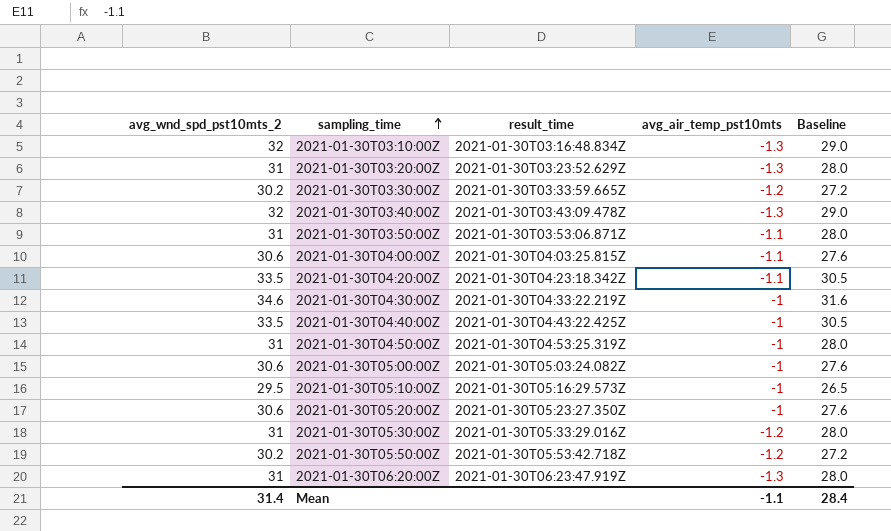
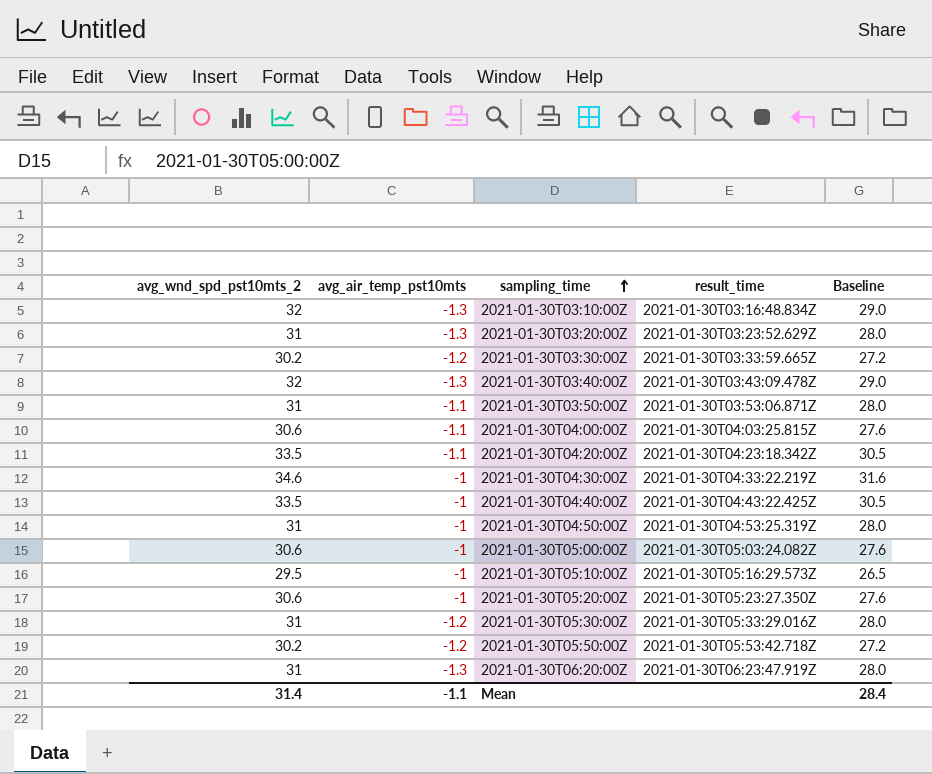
column avg_air_temp_pst10mts | position: 4 -> 2

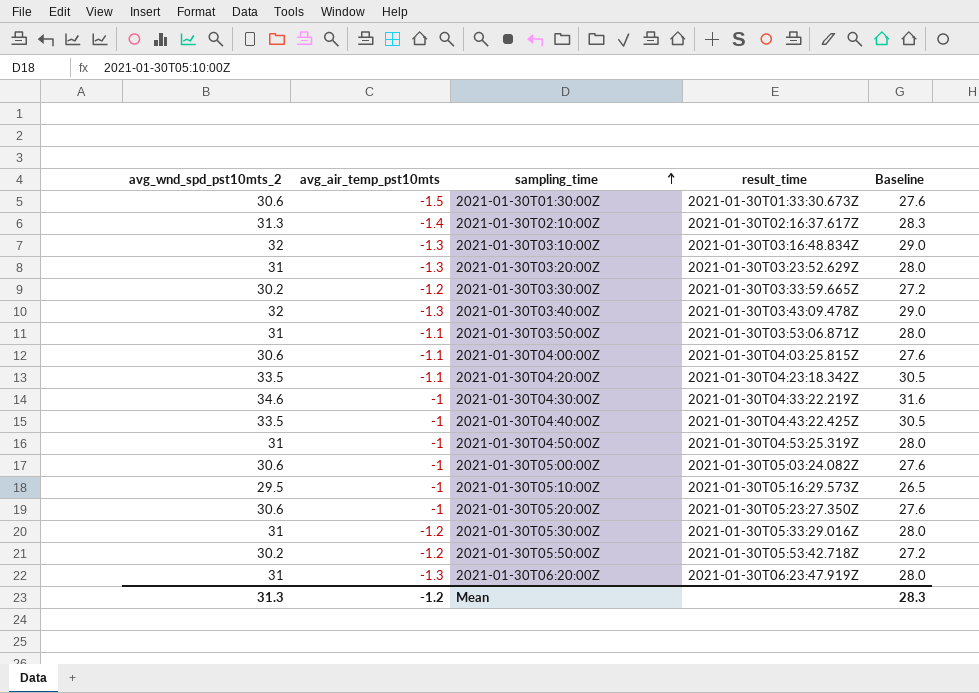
row 2021-01-30T01:30:00Z: none -> 30.6 | -1.5 | 2021-01-30T01:33:30.673Z | 27.6
row 2021-01-30T02:10:00Z: none -> 31.3 | -1.4 | 2021-01-30T02:16:37.617Z | 28.3
Mean | avg_wnd_spd_pst10mts_2: 31.4 -> 31.3
Mean | avg_air_temp_pst10mts: -1.1 -> -1.2
Mean | Baseline: 28.4 -> 28.3

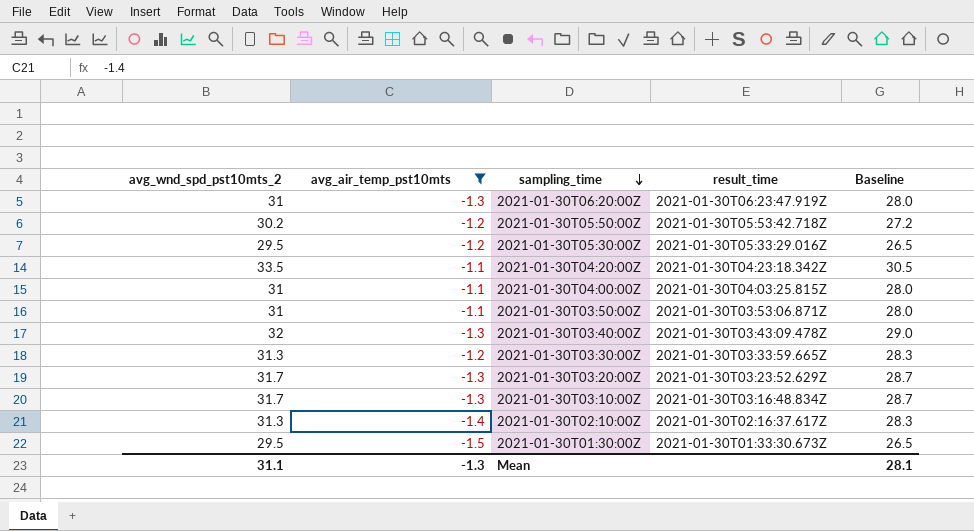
filter: none -> avg_air_temp_pst10mts != -1
row order: sampling_time ascending -> sampling_time descending
2021-01-30T05:30:00Z | avg_wnd_spd_pst10mts_2: 31 -> 29.5
2021-01-30T05:30:00Z | Baseline: 28.0 -> 26.5
2021-01-30T04:00:00Z | avg_wnd_spd_pst10mts_2: 30.6 -> 31
2021-01-30T04:00:00Z | Baseline: 27.6 -> 28.0
2021-01-30T03:30:00Z | avg_wnd_spd_pst10mts_2: 30.2 -> 31.3
2021-01-30T03:30:00Z | Baseline: 27.2 -> 28.3
2021-01-30T03:20:00Z | avg_wnd_spd_pst10mts_2: 31 -> 31.7
2021-01-30T03:20:00Z | Baseline: 28.0 -> 28.7
2021-01-30T03:10:00Z | avg_wnd_spd_pst10mts_2: 32 -> 31.7
2021-01-30T03:10:00Z | Baseline: 29.0 -> 28.7
2021-01-30T01:30:00Z | avg_wnd_spd_pst10mts_2: 30.6 -> 29.5
2021-01-30T01:30:00Z | Baseline: 27.6 -> 26.5
Mean | avg_wnd_spd_pst10mts_2: 31.3 -> 31.1
Mean | avg_air_temp_pst10mts: -1.2 -> -1.3
Mean | Baseline: 28.3 -> 28.1

